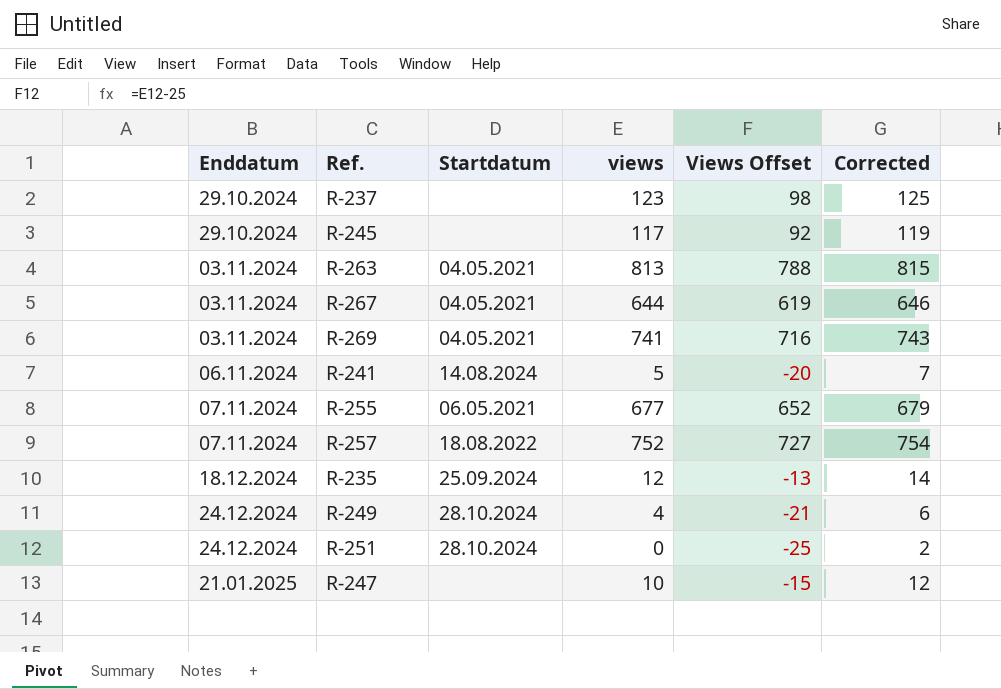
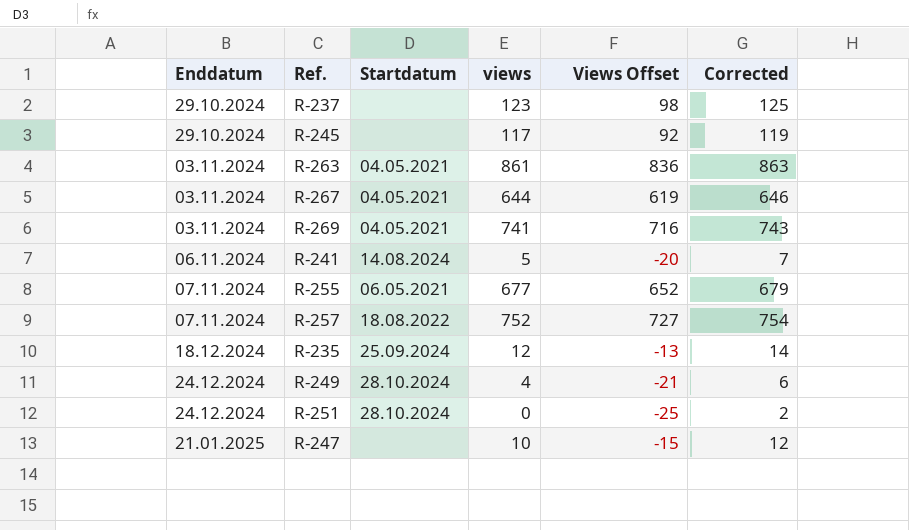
R-263 | views: 813 -> 861
R-263 | Views Offset: 788 -> 836
R-263 | Corrected: 815 -> 863

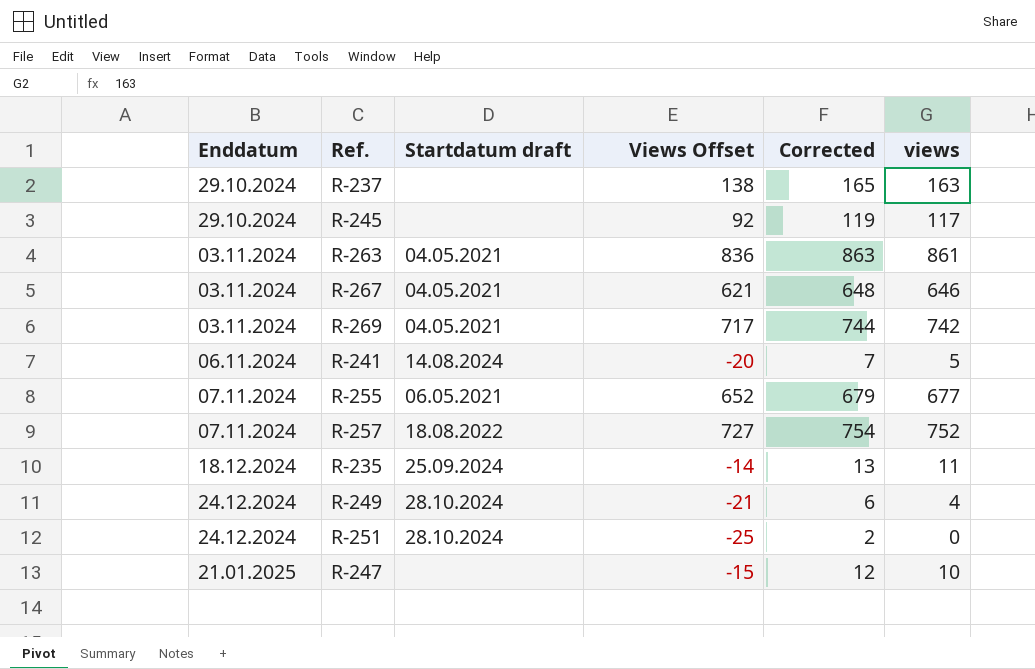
column name: Startdatum -> Startdatum draft
column views | position: 4 -> 6
R-237 | Views Offset: 98 -> 138
R-237 | Corrected: 125 -> 165
R-237 | views: 123 -> 163
R-267 | Views Offset: 619 -> 621
R-267 | Corrected: 646 -> 648
R-267 | views: 644 -> 646
R-269 | Views Offset: 716 -> 717
R-269 | Corrected: 743 -> 744
R-269 | views: 741 -> 742
R-235 | Views Offset: -13 -> -14
R-235 | Corrected: 14 -> 13
R-235 | views: 12 -> 11

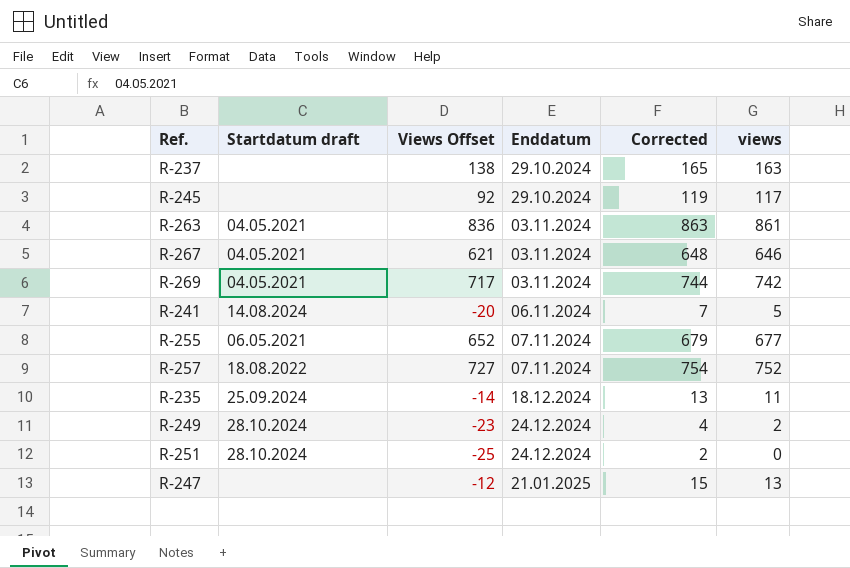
column Enddatum | position: 1 -> 4
R-249 | Views Offset: -21 -> -23
R-249 | Corrected: 6 -> 4
R-249 | views: 4 -> 2
R-247 | Views Offset: -15 -> -12
R-247 | Corrected: 12 -> 15
R-247 | views: 10 -> 13

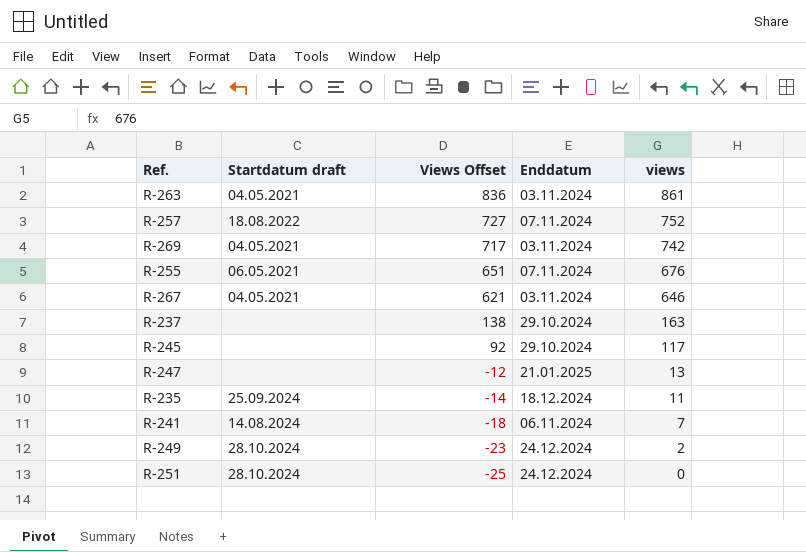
row order: Enddatum ascending -> Views Offset descending
column Corrected | formula: [views] + 2 -> none
R-255 | Views Offset: 652 -> 651
R-255 | views: 677 -> 676
R-241 | Views Offset: -20 -> -18
R-241 | views: 5 -> 7

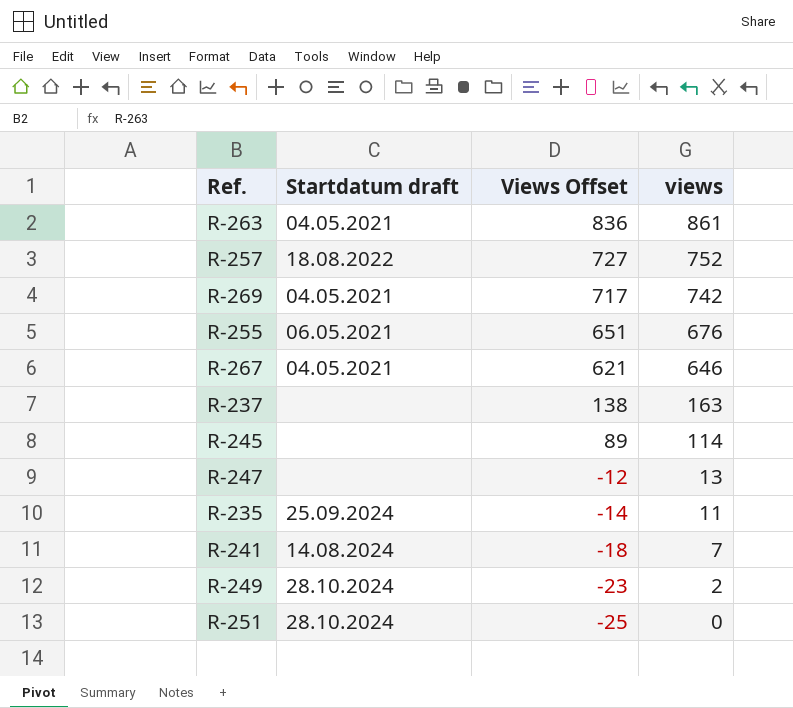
column Enddatum | position: 4 -> none
R-245 | Views Offset: 92 -> 89
R-245 | views: 117 -> 114

